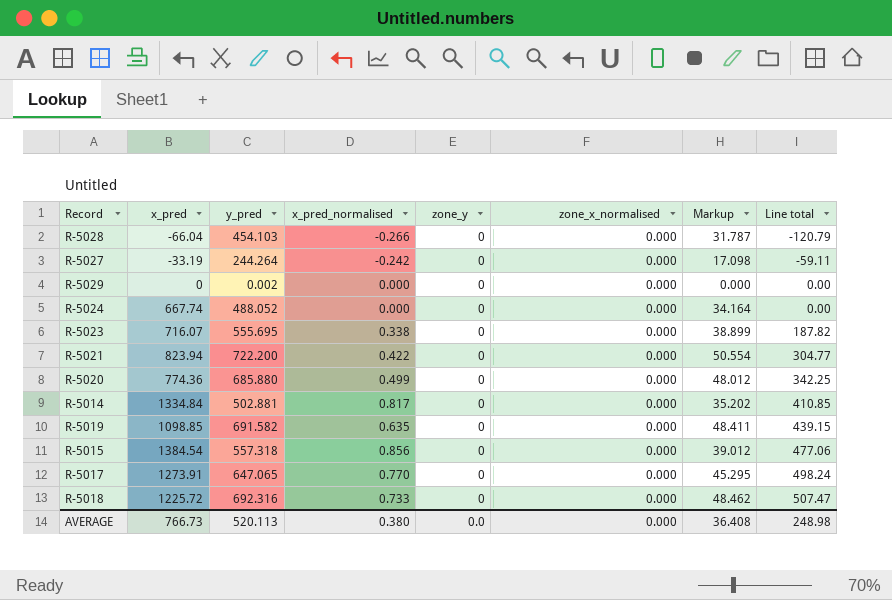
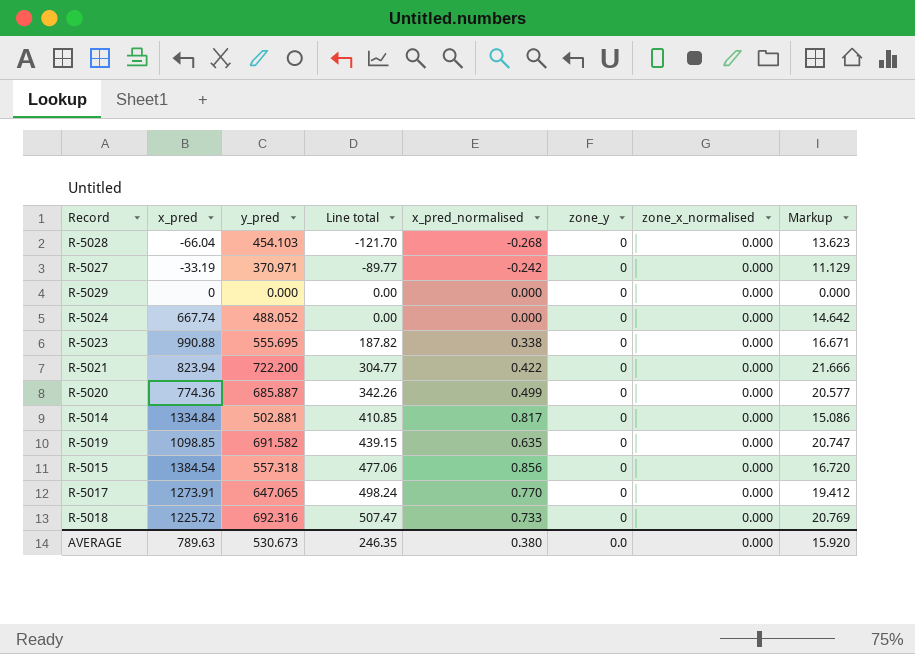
column Line total | position: 8 -> 4
column Markup | formula: [y_pred] * 0.07 -> [y_pred] * 0.03
R-5028 | Line total: -120.79 -> -121.70
R-5028 | x_pred_normalised: -0.266 -> -0.268
R-5027 | y_pred: 244.264 -> 370.971
R-5027 | Line total: -59.11 -> -89.77
R-5029 | y_pred: 0.002 -> 0.000
R-5023 | x_pred: 716.07 -> 990.88
R-5020 | y_pred: 685.880 -> 685.887
R-5020 | Line total: 342.25 -> 342.26
AVERAGE | x_pred: 766.73 -> 789.63
AVERAGE | y_pred: 520.113 -> 530.673
AVERAGE | Line total: 248.98 -> 246.35
AVERAGE | Markup: 36.408 -> 15.920

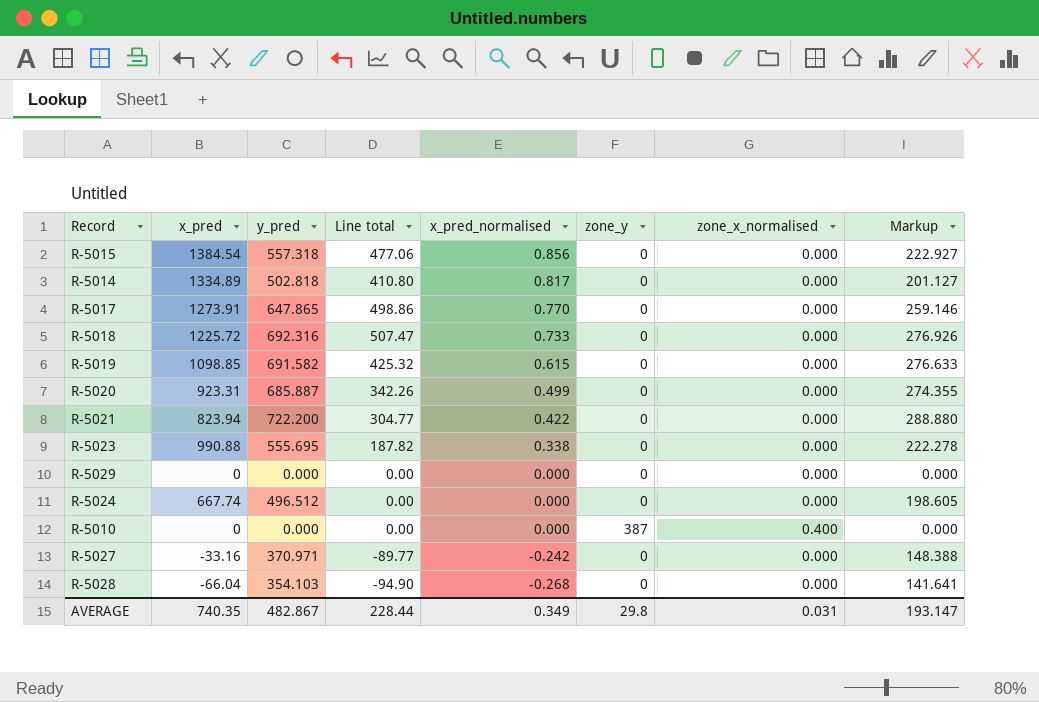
row order: Line total ascending -> x_pred_normalised descending
column Markup | formula: [y_pred] * 0.03 -> [y_pred] * 0.4
R-5014 | x_pred: 1334.84 -> 1334.89
R-5014 | y_pred: 502.881 -> 502.818
R-5014 | Line total: 410.85 -> 410.80
R-5017 | y_pred: 647.065 -> 647.865
R-5017 | Line total: 498.24 -> 498.86
R-5019 | Line total: 439.15 -> 425.32
R-5019 | x_pred_normalised: 0.635 -> 0.615
R-5020 | x_pred: 774.36 -> 923.31
R-5024 | y_pred: 488.052 -> 496.512
row R-5010: none -> 0 | 0.000 | 0.00 | 0.000 | 387 | 0.400 | 0.000
R-5027 | x_pred: -33.19 -> -33.16
R-5028 | y_pred: 454.103 -> 354.103
R-5028 | Line total: -121.70 -> -94.90
AVERAGE | x_pred: 789.63 -> 740.35
AVERAGE | y_pred: 530.673 -> 482.867
AVERAGE | Line total: 246.35 -> 228.44
AVERAGE | x_pred_normalised: 0.380 -> 0.349
AVERAGE | zone_y: 0.0 -> 29.8
AVERAGE | zone_x_normalised: 0.000 -> 0.031
AVERAGE | Markup: 15.920 -> 193.147

